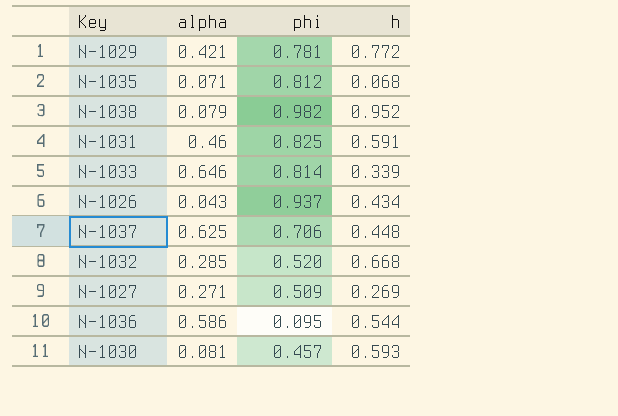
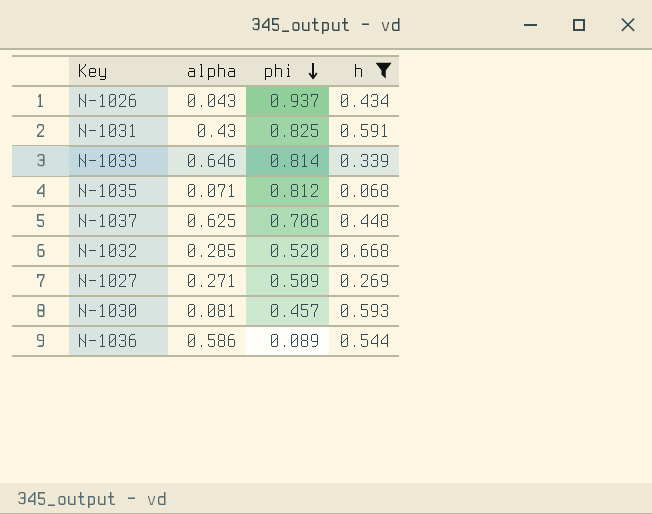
filter: none -> h <= 0.668
row order: none -> phi descending
N-1031 | alpha: 0.46 -> 0.43
N-1036 | phi: 0.095 -> 0.089

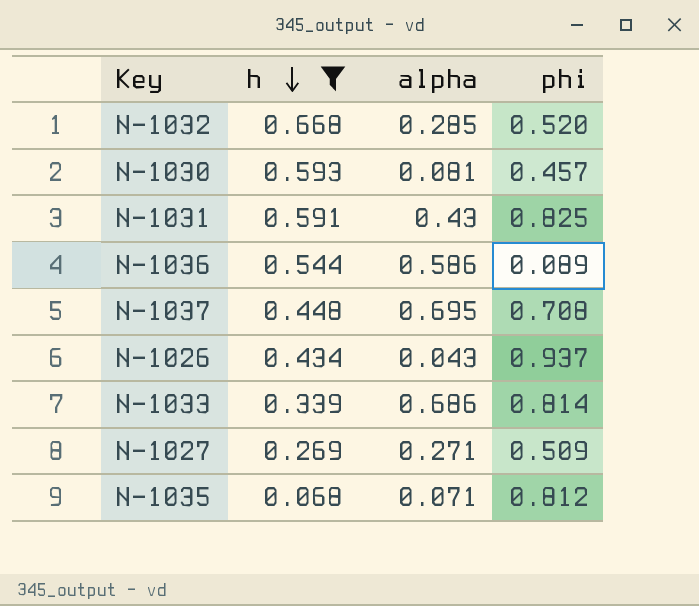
row order: phi descending -> h descending
column h | position: 4 -> 2
N-1037 | alpha: 0.625 -> 0.695
N-1037 | phi: 0.706 -> 0.708
N-1033 | alpha: 0.646 -> 0.686

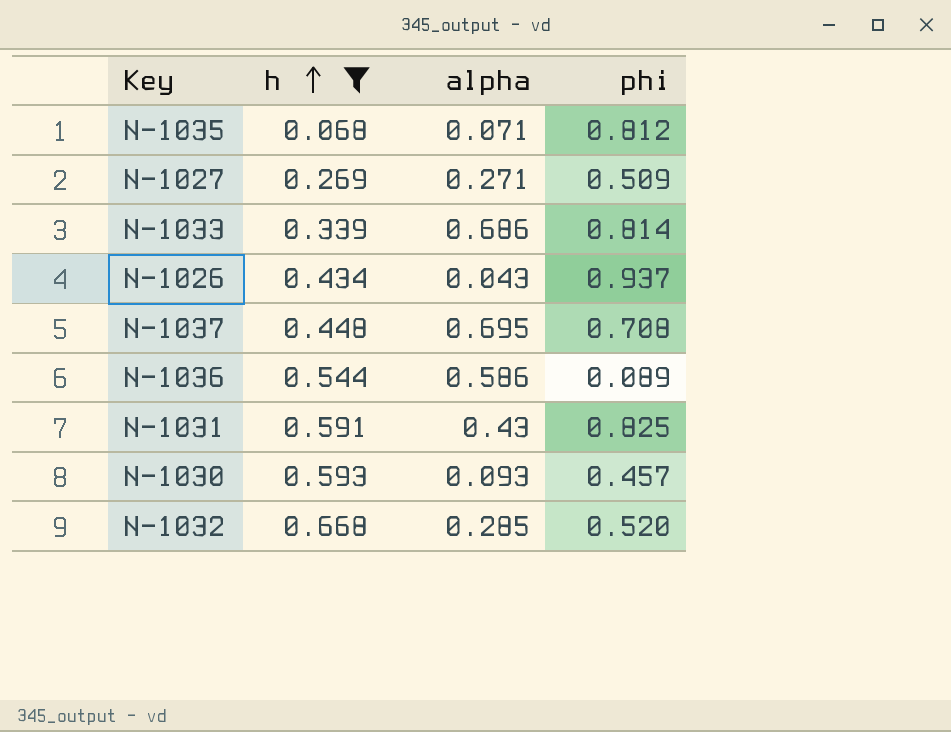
row order: h descending -> h ascending
N-1030 | alpha: 0.081 -> 0.093

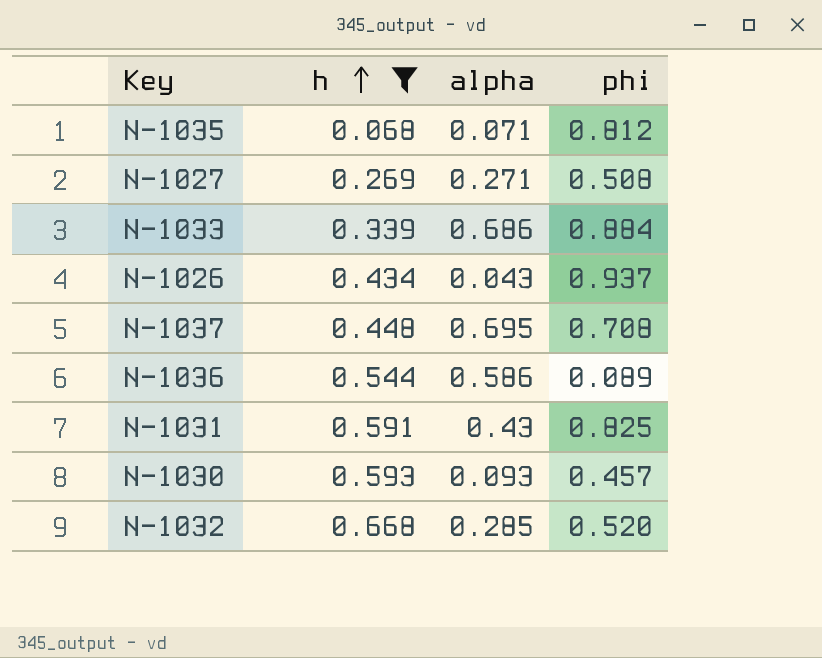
N-1027 | phi: 0.509 -> 0.508
N-1033 | phi: 0.814 -> 0.884

